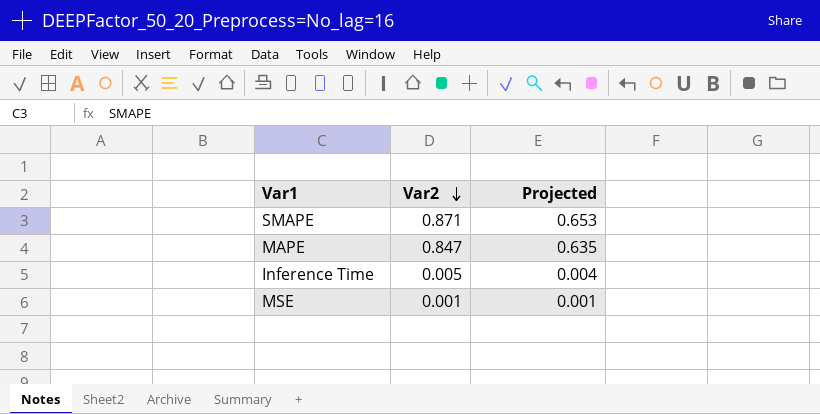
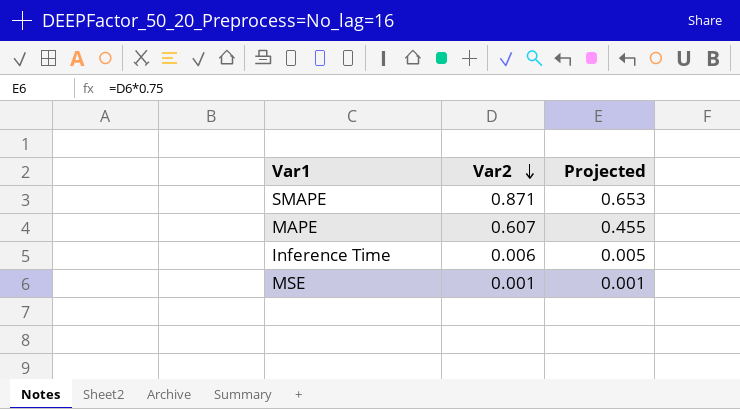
MAPE | Var2: 0.847 -> 0.607
MAPE | Projected: 0.635 -> 0.455
Inference Time | Var2: 0.005 -> 0.006
Inference Time | Projected: 0.004 -> 0.005

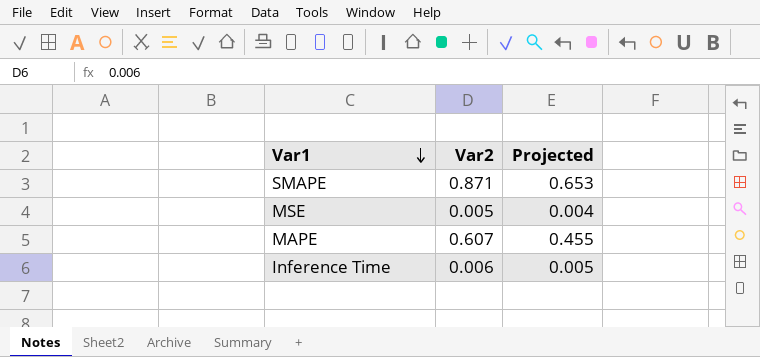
row order: Var2 descending -> Var1 descending
MSE | Var2: 0.001 -> 0.005
MSE | Projected: 0.001 -> 0.004

